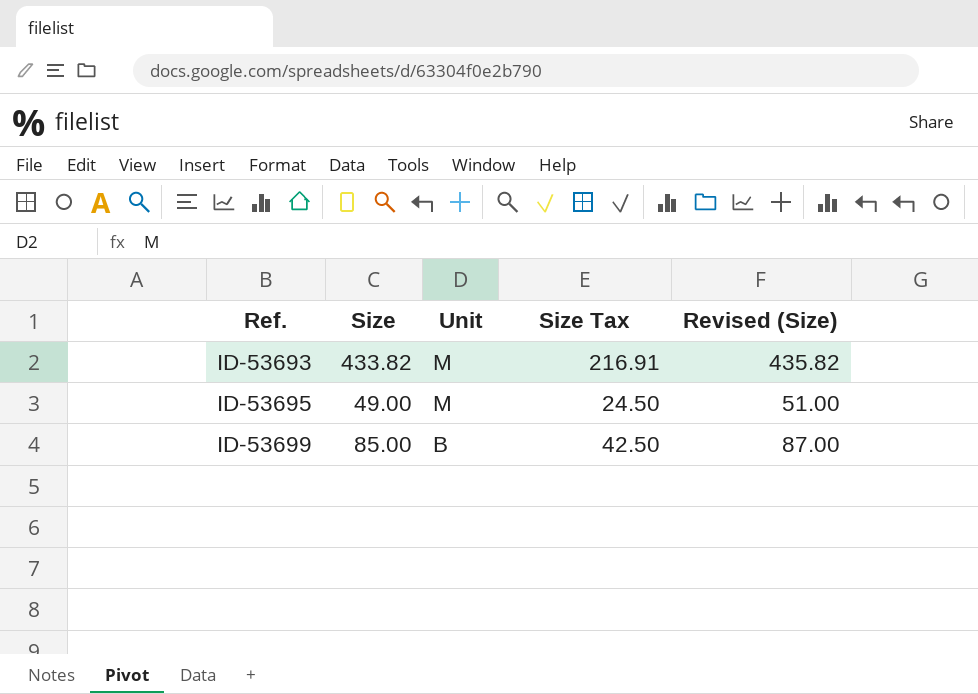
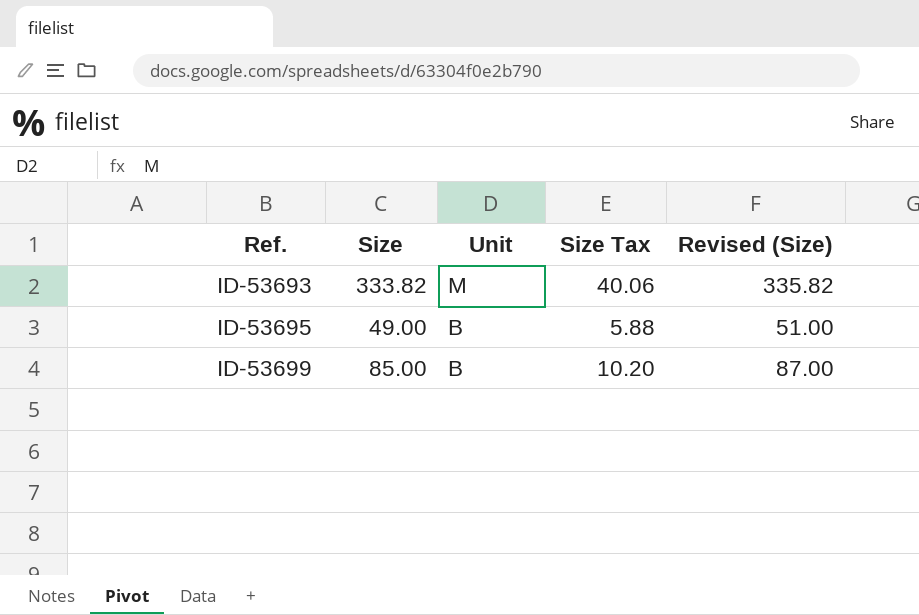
column Size Tax | formula: [Size] * 0.5 -> [Size] * 0.12
ID-53693 | Size: 433.82 -> 333.82
ID-53693 | Revised (Size): 435.82 -> 335.82
ID-53695 | Unit: M -> B

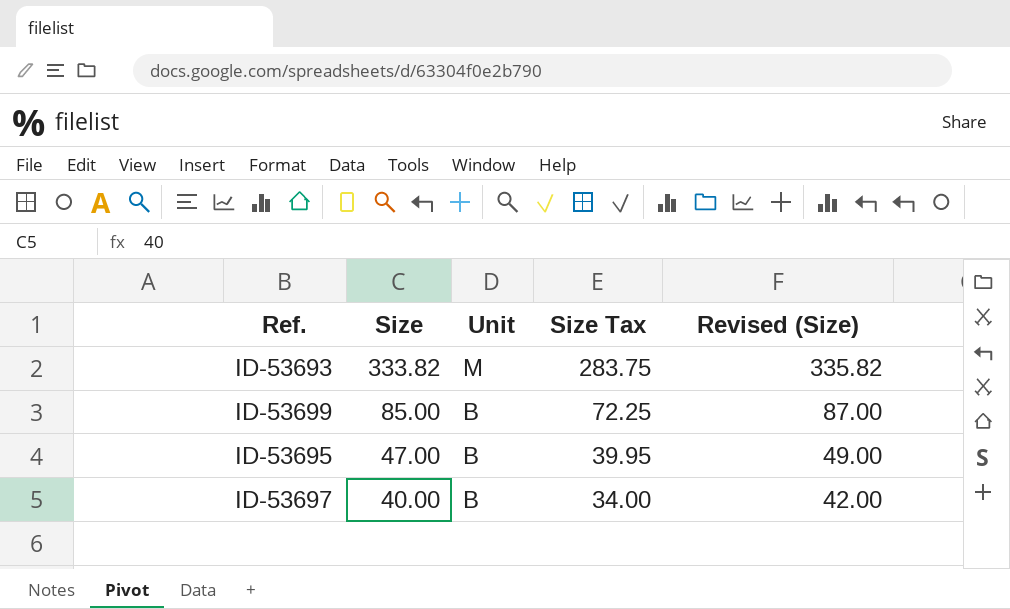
row order: Ref. ascending -> Size descending
column Size Tax | formula: [Size] * 0.12 -> [Size] * 0.85
ID-53695 | Size: 49.00 -> 47.00
ID-53695 | Revised (Size): 51.00 -> 49.00
row ID-53697: none -> 40.00 | B | 34.00 | 42.00

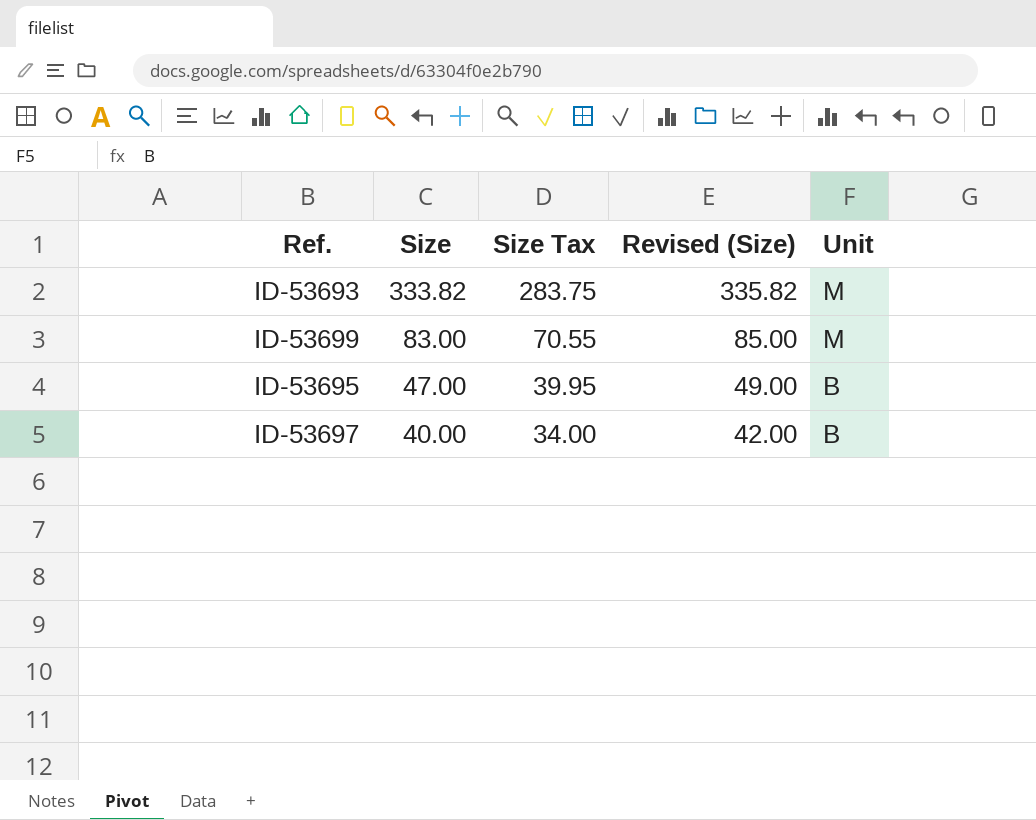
column Unit | position: 3 -> 5
ID-53699 | Size: 85.00 -> 83.00
ID-53699 | Size Tax: 72.25 -> 70.55
ID-53699 | Revised (Size): 87.00 -> 85.00
ID-53699 | Unit: B -> M

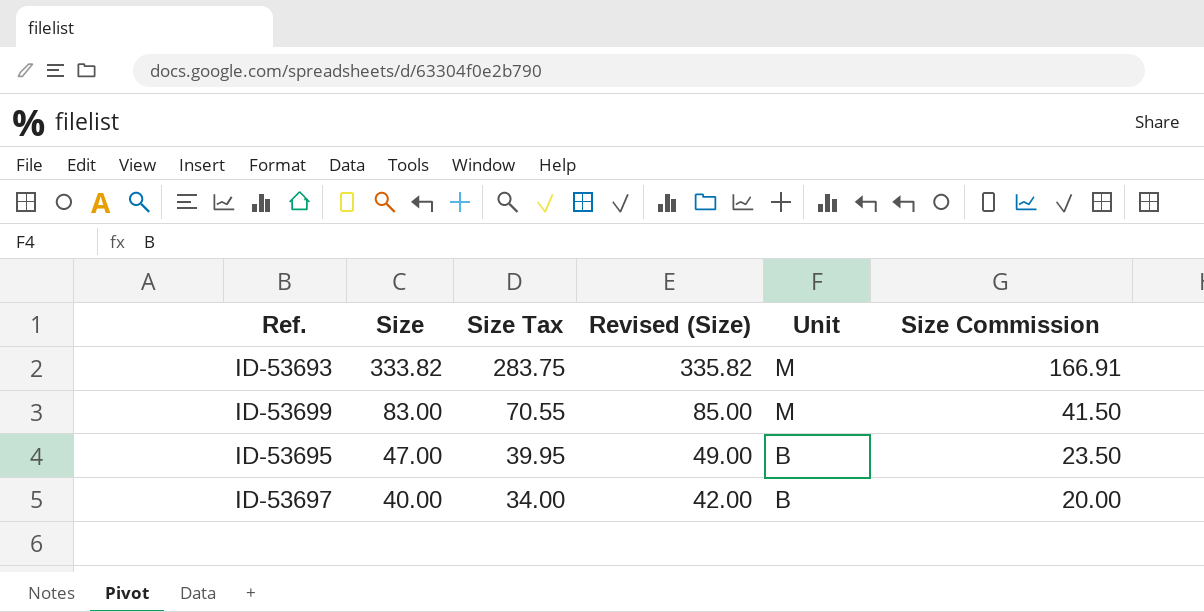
column Size Commission | formula: none -> [Size] * 0.5

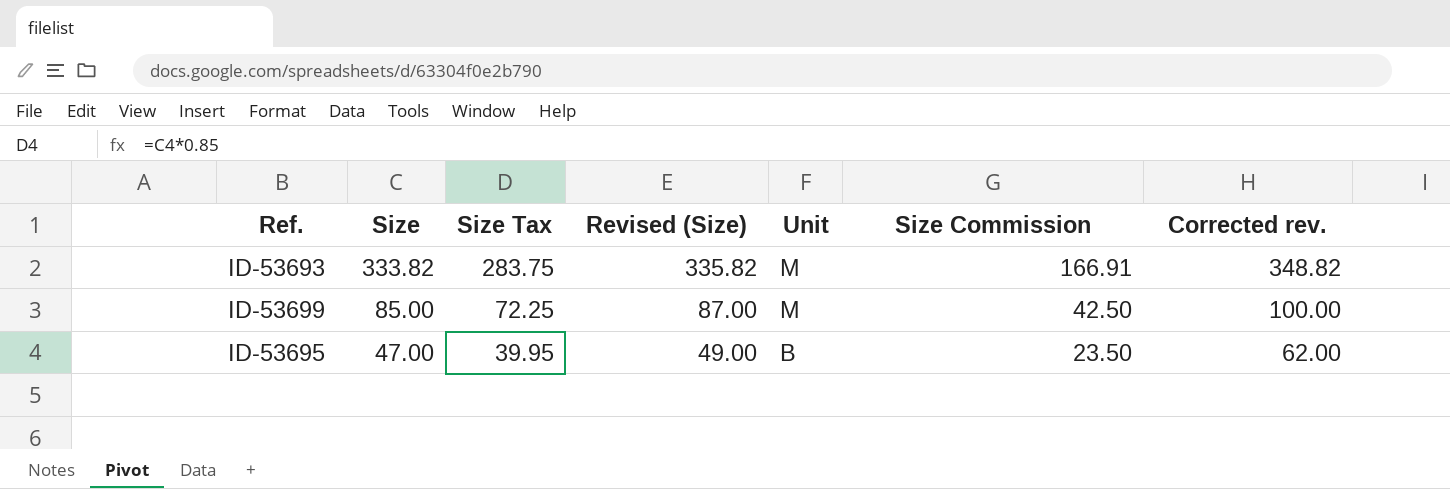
column Corrected rev. | formula: none -> [Size] + 15
row ID-53697: 40.00 | 34.00 | 42.00 | B | 20.00 -> none
ID-53699 | Size: 83.00 -> 85.00
ID-53699 | Size Tax: 70.55 -> 72.25
ID-53699 | Revised (Size): 85.00 -> 87.00
ID-53699 | Size Commission: 41.50 -> 42.50

